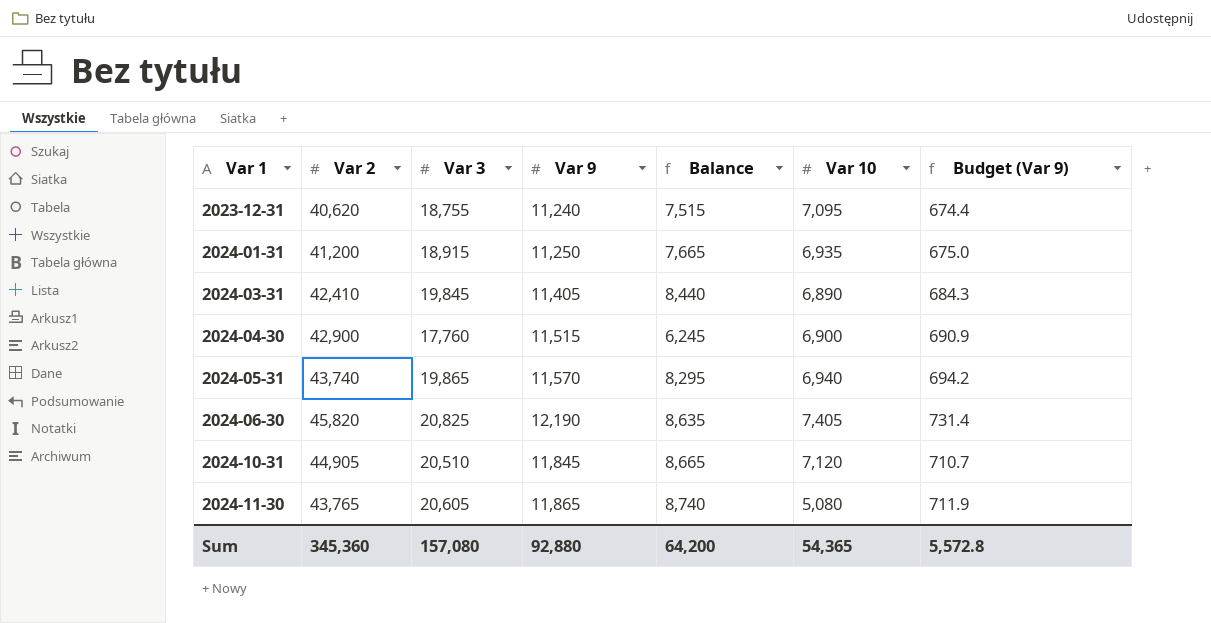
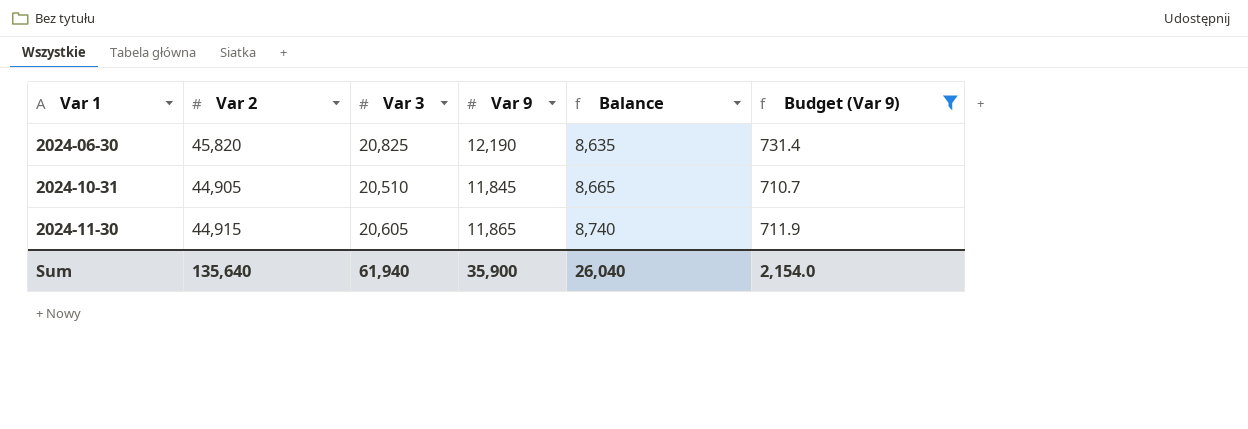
filter: none -> Budget (Var 9) >= 710.7
column Var 10 | position: 6 -> none
2024-11-30 | Var 2: 43,765 -> 44,915
Sum | Var 2: 345,360 -> 135,640
Sum | Var 3: 157,080 -> 61,940
Sum | Var 9: 92,880 -> 35,900
Sum | Balance: 64,200 -> 26,040
Sum | Budget (Var 9): 5,572.8 -> 2,154.0

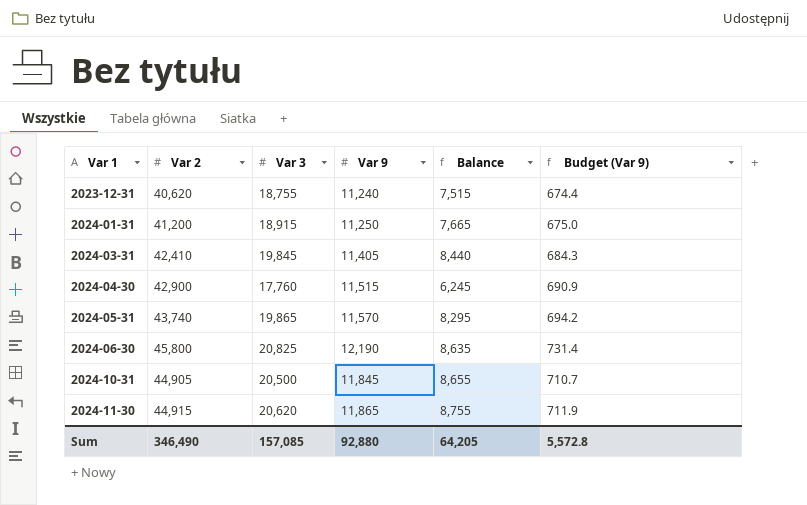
filter: Budget (Var 9) >= 710.7 -> none
2024-06-30 | Var 2: 45,820 -> 45,800
2024-10-31 | Var 3: 20,510 -> 20,500
2024-10-31 | Balance: 8,665 -> 8,655
2024-11-30 | Var 3: 20,605 -> 20,620
2024-11-30 | Balance: 8,740 -> 8,755
Sum | Var 2: 135,640 -> 346,490
Sum | Var 3: 61,940 -> 157,085
Sum | Var 9: 35,900 -> 92,880
Sum | Balance: 26,040 -> 64,205
Sum | Budget (Var 9): 2,154.0 -> 5,572.8

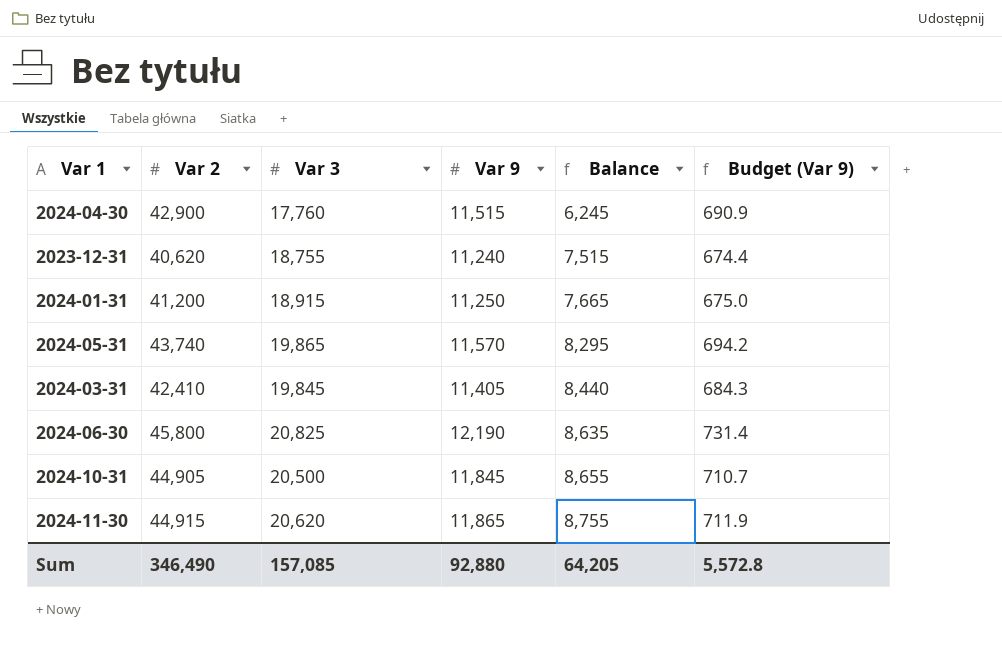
row order: Var 1 ascending -> Balance ascending

